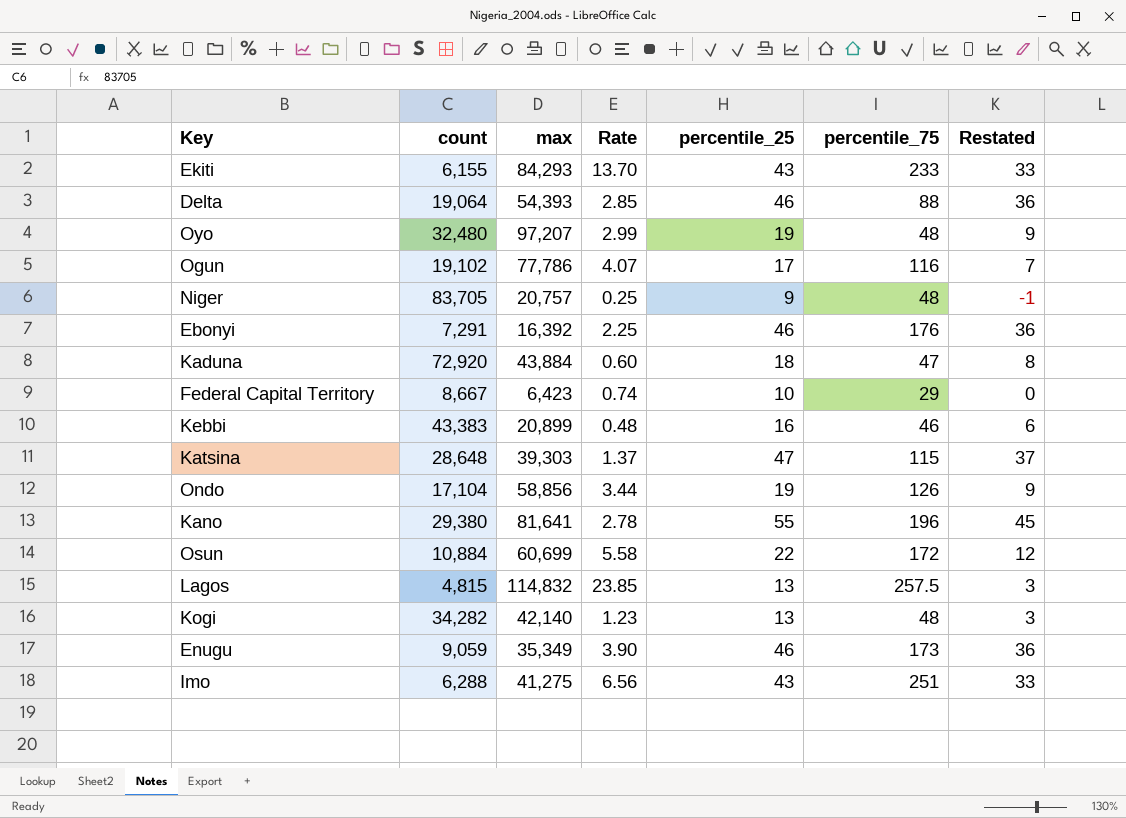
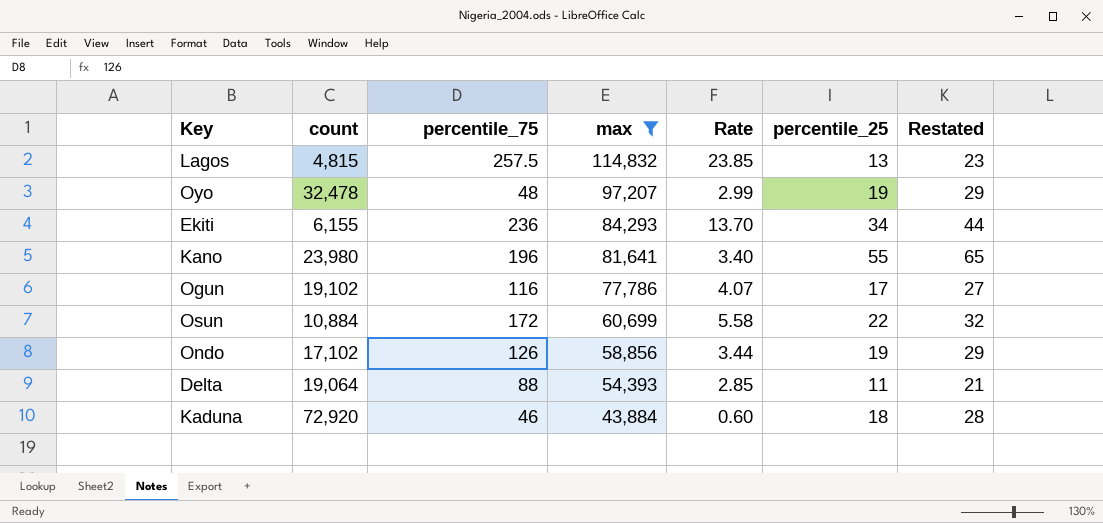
filter: none -> max >= 43,884
row order: none -> max descending
column percentile_75 | position: 6 -> 3
column Restated | formula: [percentile_25] - 10 -> [percentile_25] + 10
Oyo | count: 32,480 -> 32,478
Ekiti | percentile_75: 233 -> 236
Ekiti | percentile_25: 43 -> 34
Kano | count: 29,380 -> 23,980
Kano | Rate: 2.78 -> 3.40
Ondo | count: 17,104 -> 17,102
Delta | percentile_25: 46 -> 11
Kaduna | percentile_75: 47 -> 46

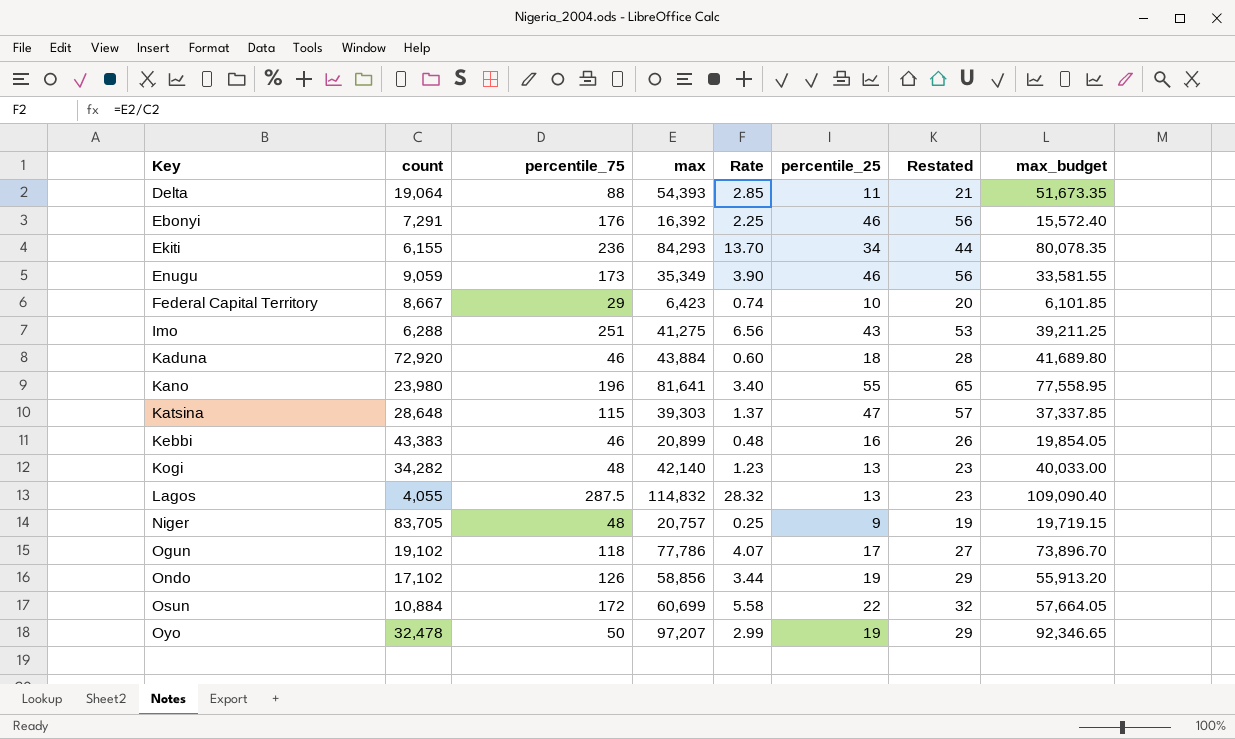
filter: max >= 43,884 -> none
row order: max descending -> Key ascending
column max_budget | formula: none -> [max] * 0.95
Lagos | count: 4,815 -> 4,055
Lagos | percentile_75: 257.5 -> 287.5
Lagos | Rate: 23.85 -> 28.32
Ogun | percentile_75: 116 -> 118
Oyo | percentile_75: 48 -> 50

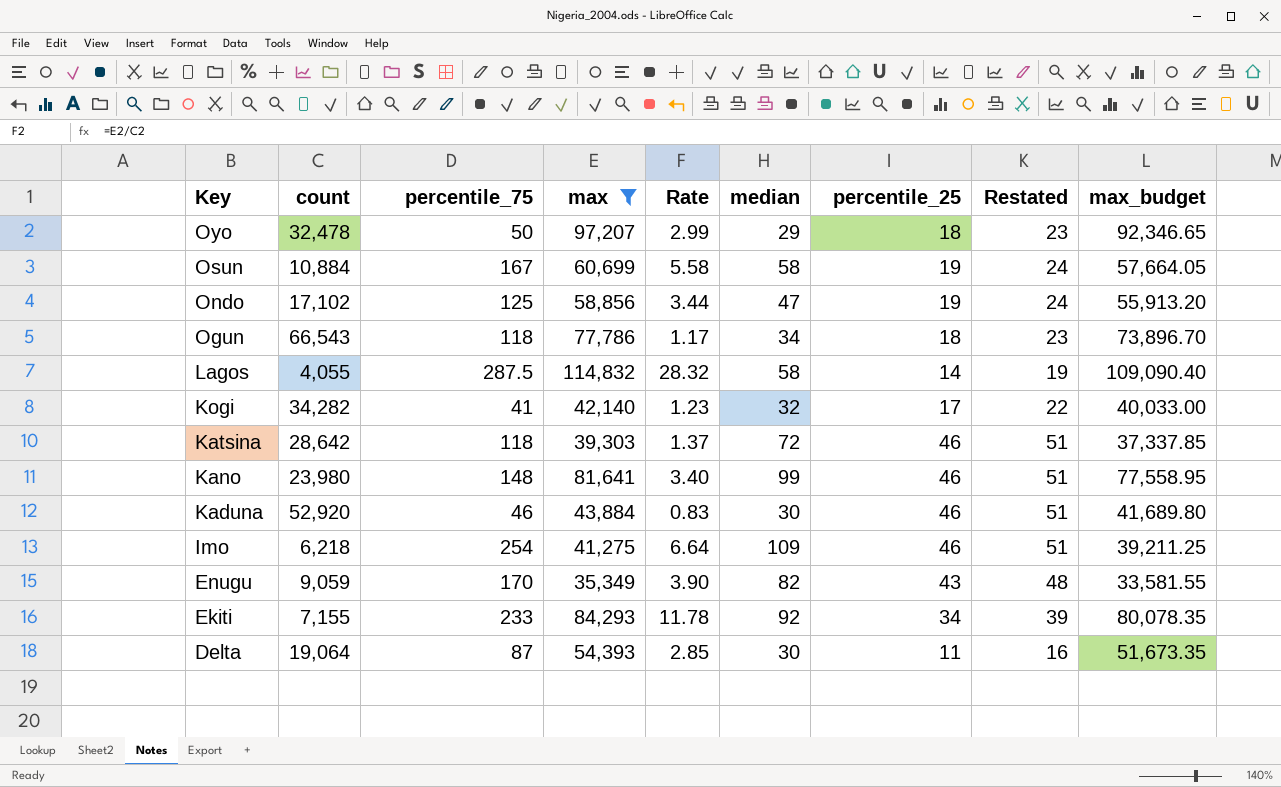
filter: none -> max >= 35,349
row order: Key ascending -> Key descending
column median | position: none -> 6
column Restated | formula: [percentile_25] + 10 -> [percentile_25] + 5
Oyo | percentile_25: 19 -> 18
Osun | percentile_75: 172 -> 167
Osun | percentile_25: 22 -> 19
Ondo | percentile_75: 126 -> 125
Ogun | count: 19,102 -> 66,543
Ogun | Rate: 4.07 -> 1.17
Ogun | percentile_25: 17 -> 18
Lagos | percentile_25: 13 -> 14
Kogi | percentile_75: 48 -> 41
Kogi | percentile_25: 13 -> 17
Katsina | count: 28,648 -> 28,642
Katsina | percentile_75: 115 -> 118
Katsina | percentile_25: 47 -> 46
Kano | percentile_75: 196 -> 148
Kano | percentile_25: 55 -> 46
Kaduna | count: 72,920 -> 52,920
Kaduna | Rate: 0.60 -> 0.83
Kaduna | percentile_25: 18 -> 46
Imo | count: 6,288 -> 6,218
Imo | percentile_75: 251 -> 254
Imo | Rate: 6.56 -> 6.64
Imo | percentile_25: 43 -> 46
Enugu | percentile_75: 173 -> 170
Enugu | percentile_25: 46 -> 43
Ekiti | count: 6,155 -> 7,155
Ekiti | percentile_75: 236 -> 233
Ekiti | Rate: 13.70 -> 11.78
Delta | percentile_75: 88 -> 87

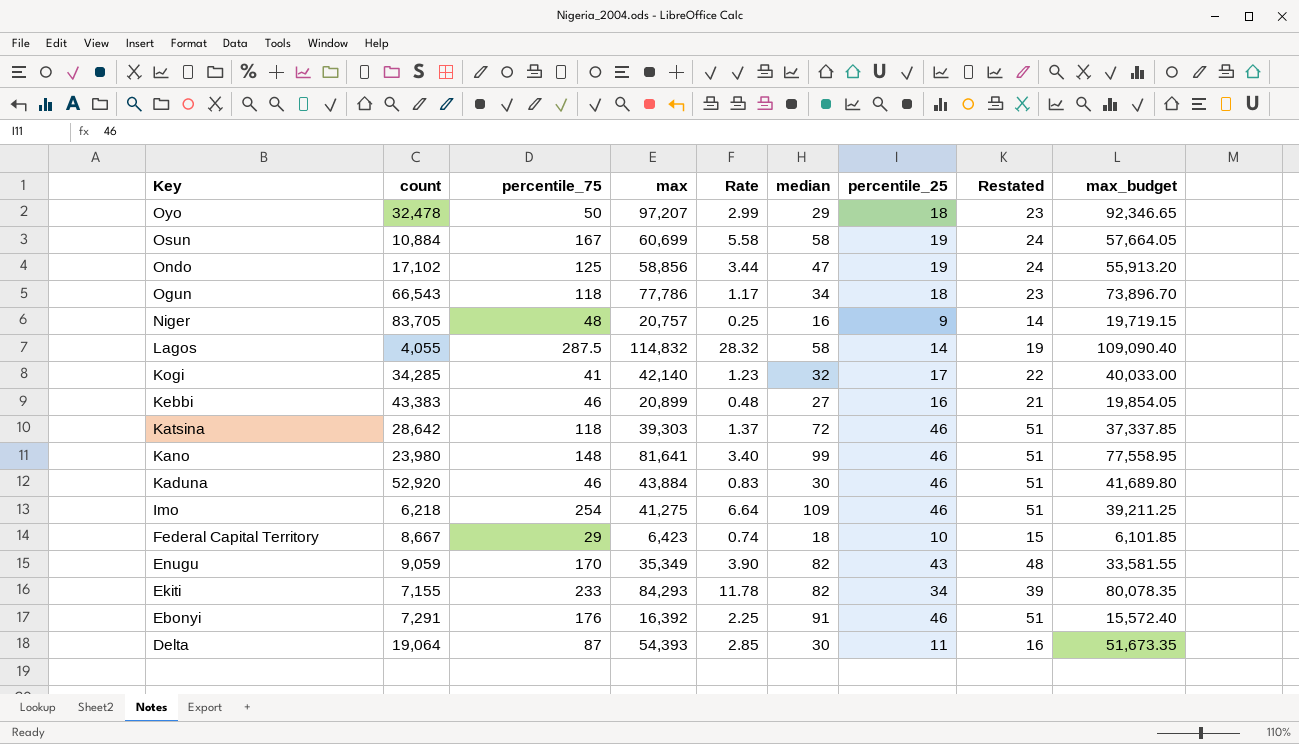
filter: max >= 35,349 -> none
Kogi | count: 34,282 -> 34,285
Ekiti | median: 92 -> 82

